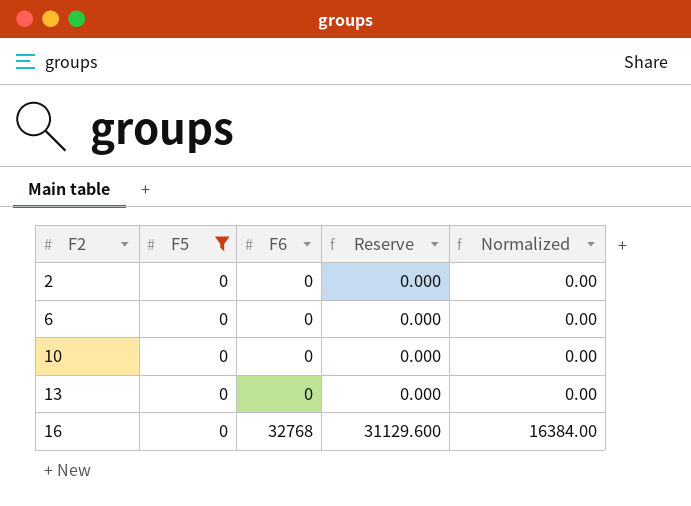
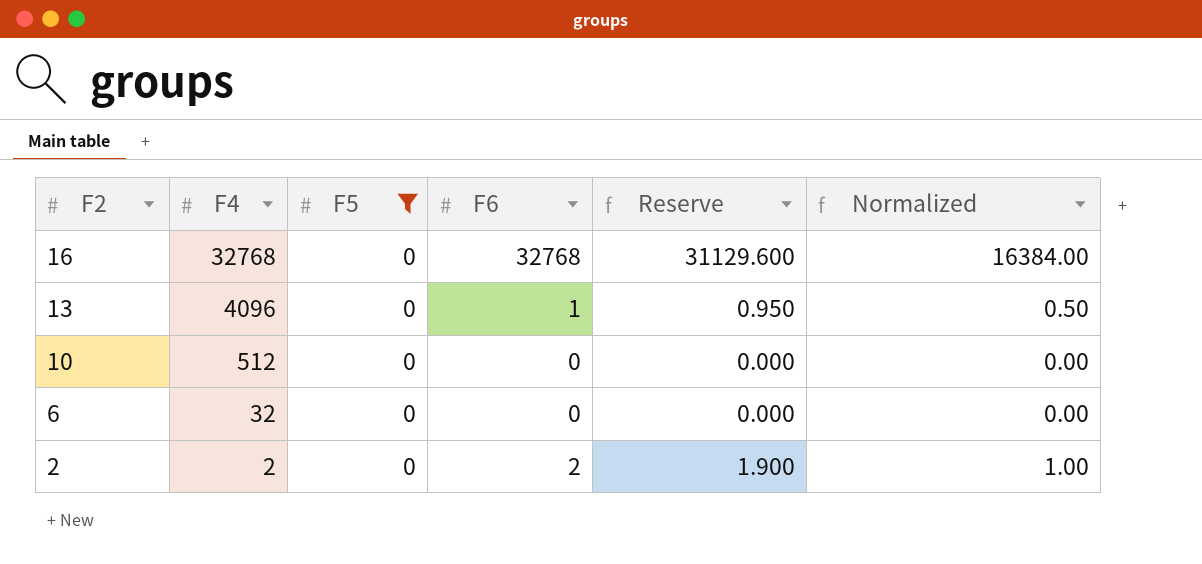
row order: F2 ascending -> F2 descending
column F4 | position: none -> 2
13 | F6: 0 -> 1
13 | Reserve: 0.000 -> 0.950
13 | Normalized: 0.00 -> 0.50
2 | F6: 0 -> 2
2 | Reserve: 0.000 -> 1.900
2 | Normalized: 0.00 -> 1.00

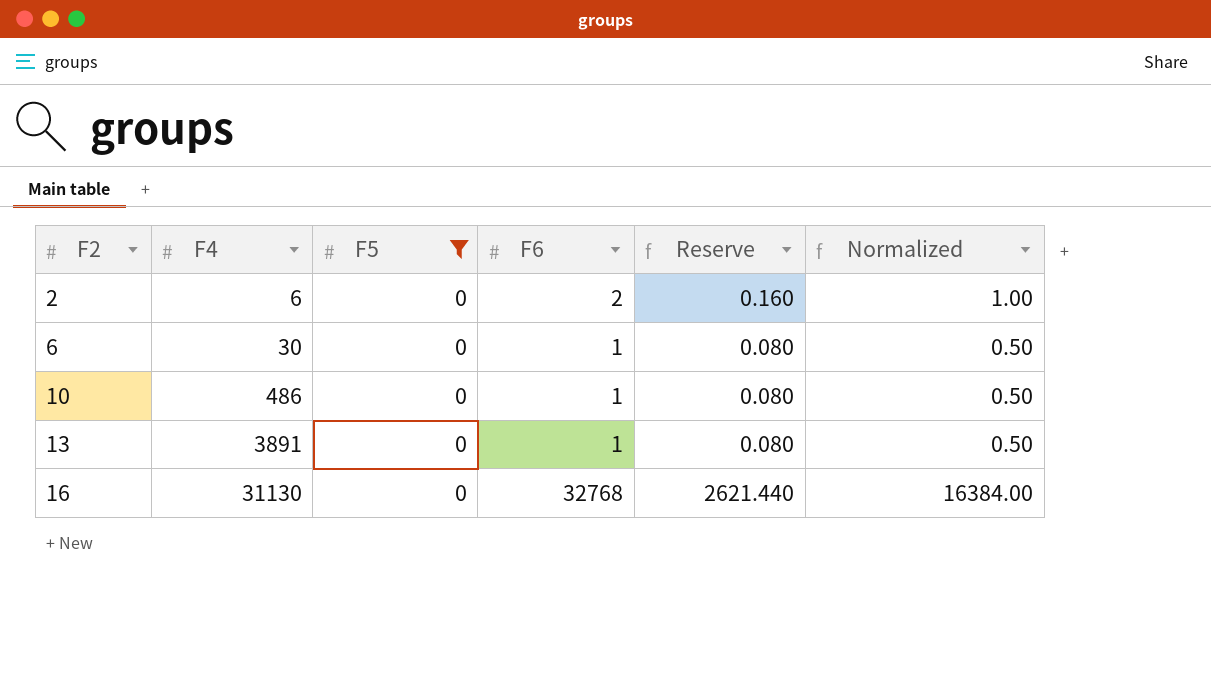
row order: F2 descending -> F2 ascending
column Reserve | formula: [F6] * 0.95 -> [F6] * 0.08
2 | F4: 2 -> 6
6 | F4: 32 -> 30
6 | F6: 0 -> 1
6 | Normalized: 0.00 -> 0.50
10 | F4: 512 -> 486
10 | F6: 0 -> 1
10 | Normalized: 0.00 -> 0.50
13 | F4: 4096 -> 3891
16 | F4: 32768 -> 31130

